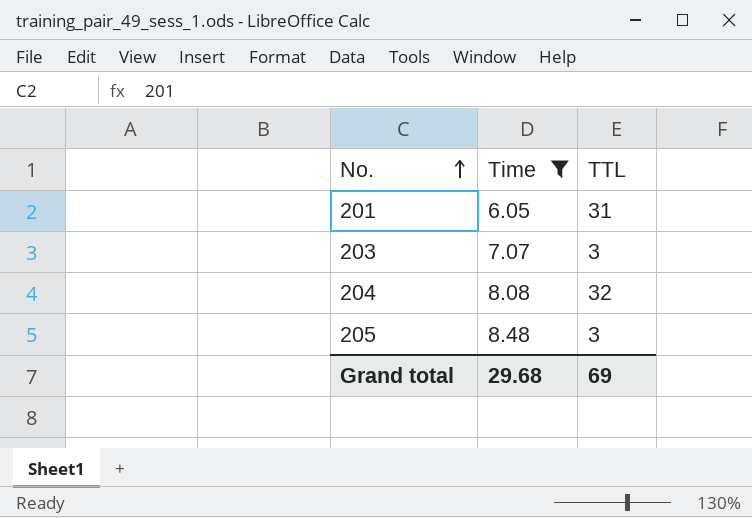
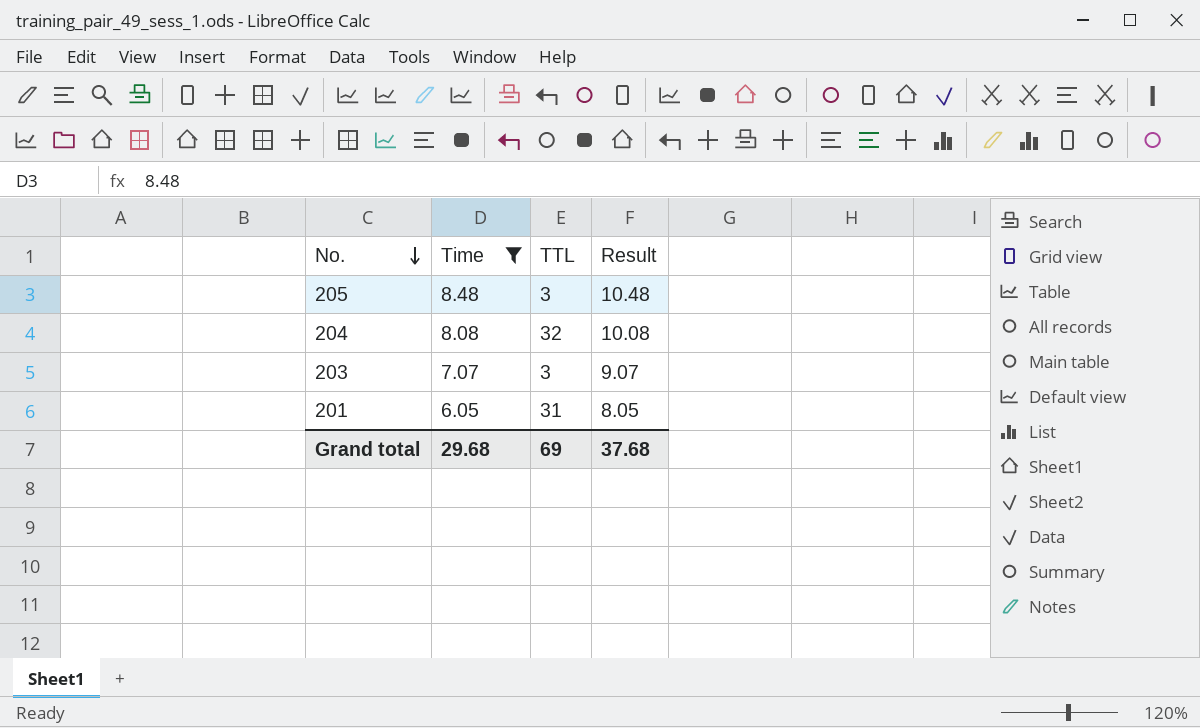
row order: No. ascending -> No. descending
column Result | formula: none -> [Time] + 2

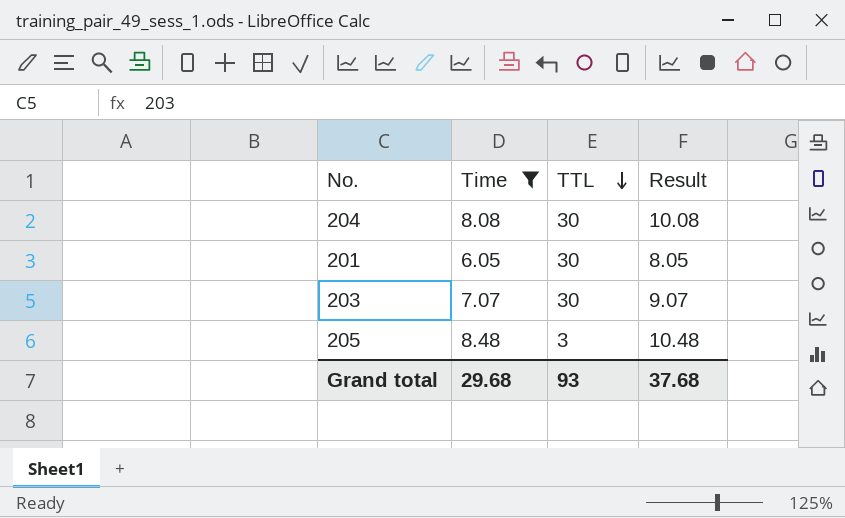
row order: No. descending -> TTL descending
204 | TTL: 32 -> 30
201 | TTL: 31 -> 30
203 | TTL: 3 -> 30
Grand total | TTL: 69 -> 93

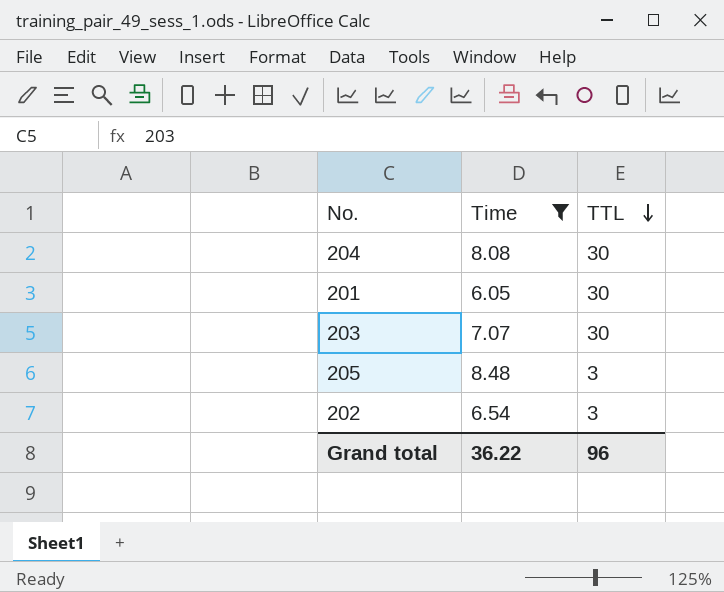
column Result | formula: [Time] + 2 -> none
row 202: none -> 6.54 | 3
Grand total | Time: 29.68 -> 36.22
Grand total | TTL: 93 -> 96

